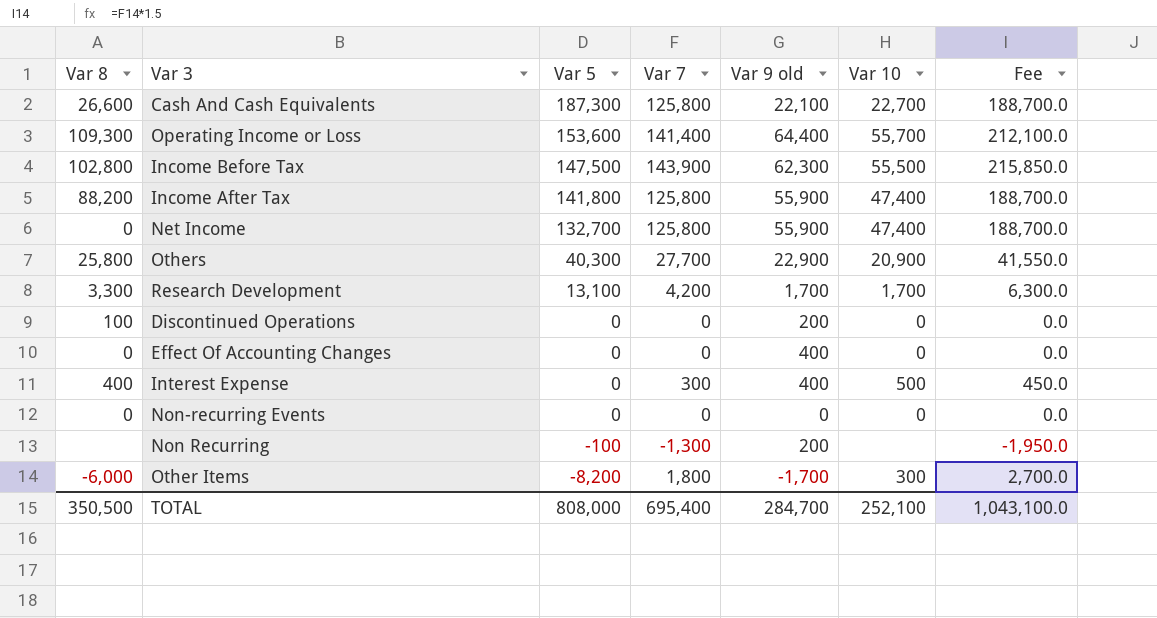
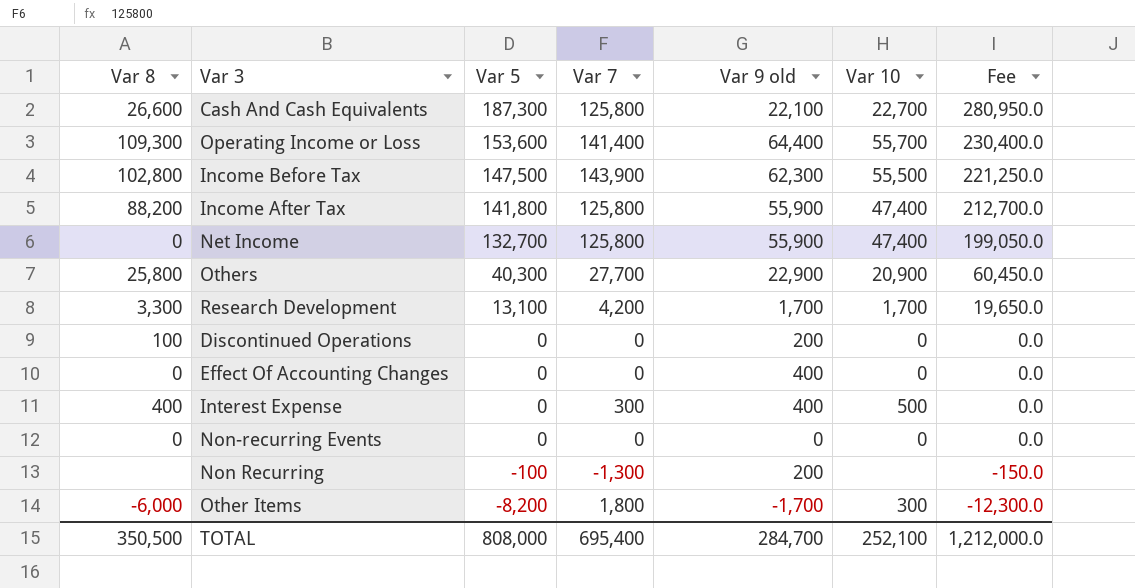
column Fee | formula: [Var 7] * 1.5 -> [Var 5] * 1.5
TOTAL | Fee: 1,043,100.0 -> 1,212,000.0

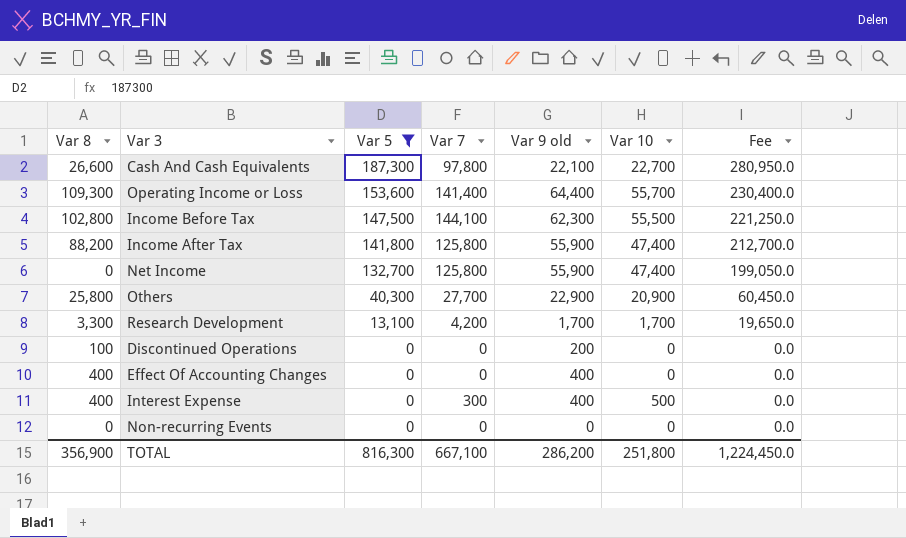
filter: none -> Var 5 >= 0
Cash And Cash Equivalents | Var 7: 125,800 -> 97,800
Income Before Tax | Var 7: 143,900 -> 144,100
Effect Of Accounting Changes | Var 8: 0 -> 400
TOTAL | Var 8: 350,500 -> 356,900
TOTAL | Var 5: 808,000 -> 816,300
TOTAL | Var 7: 695,400 -> 667,100
TOTAL | Var 9 old: 284,700 -> 286,200
TOTAL | Var 10: 252,100 -> 251,800
TOTAL | Fee: 1,212,000.0 -> 1,224,450.0

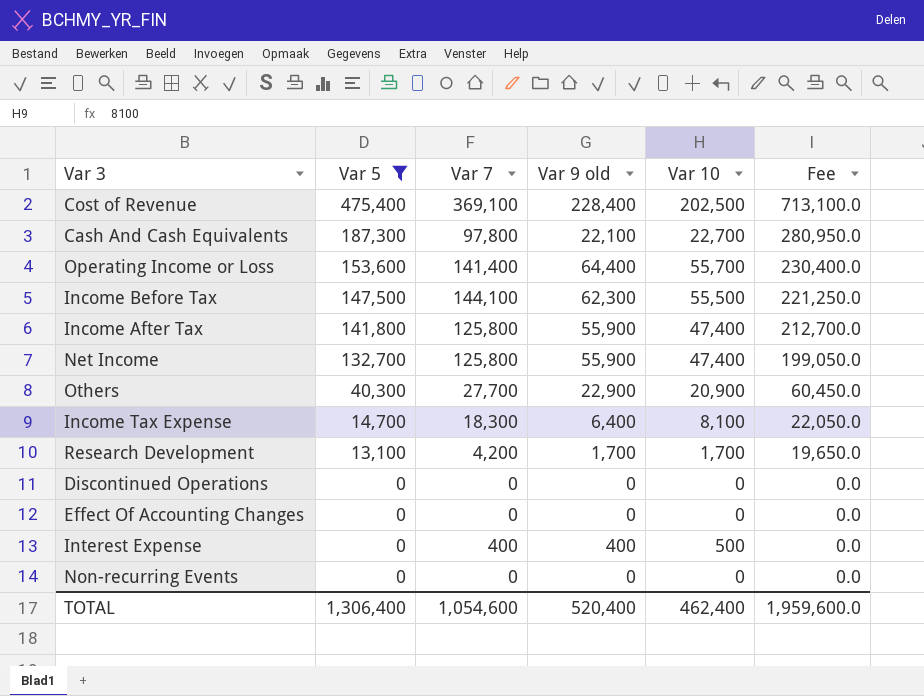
column Var 8 | position: 1 -> none
row Cost of Revenue: none -> 475,400 | 369,100 | 228,400 | 202,500 | 713,100.0
row Income Tax Expense: none -> 14,700 | 18,300 | 6,400 | 8,100 | 22,050.0
Discontinued Operations | Var 9 old: 200 -> 0
Effect Of Accounting Changes | Var 9 old: 400 -> 0
Interest Expense | Var 7: 300 -> 400
TOTAL | Var 5: 816,300 -> 1,306,400
TOTAL | Var 7: 667,100 -> 1,054,600
TOTAL | Var 9 old: 286,200 -> 520,400
TOTAL | Var 10: 251,800 -> 462,400
TOTAL | Fee: 1,224,450.0 -> 1,959,600.0

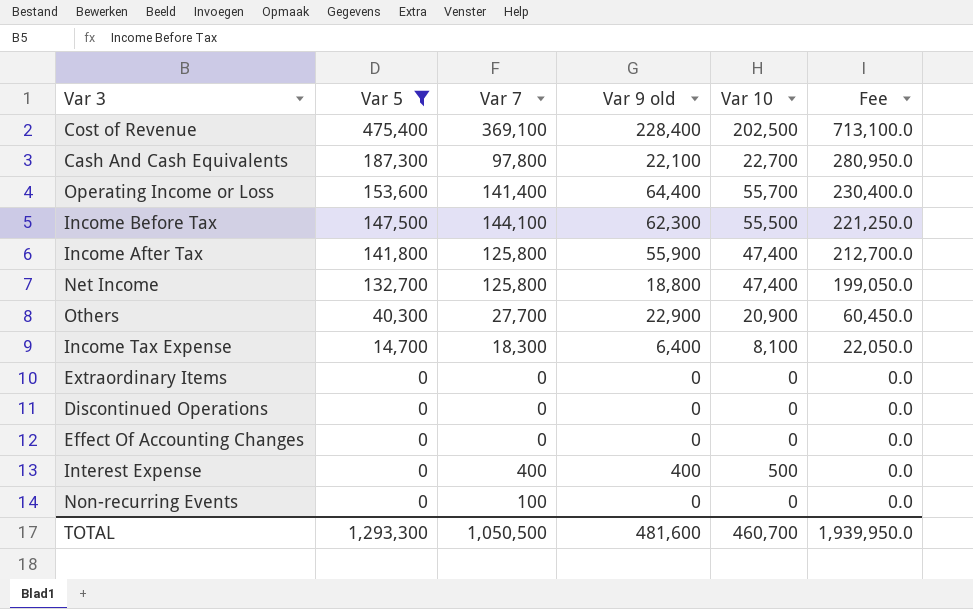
row Research Development: 13,100 | 4,200 | 1,700 | 1,700 | 19,650.0 -> none
Net Income | Var 9 old: 55,900 -> 18,800
row Extraordinary Items: none -> 0 | 0 | 0 | 0 | 0.0
Non-recurring Events | Var 7: 0 -> 100
TOTAL | Var 5: 1,306,400 -> 1,293,300
TOTAL | Var 7: 1,054,600 -> 1,050,500
TOTAL | Var 9 old: 520,400 -> 481,600
TOTAL | Var 10: 462,400 -> 460,700
TOTAL | Fee: 1,959,600.0 -> 1,939,950.0

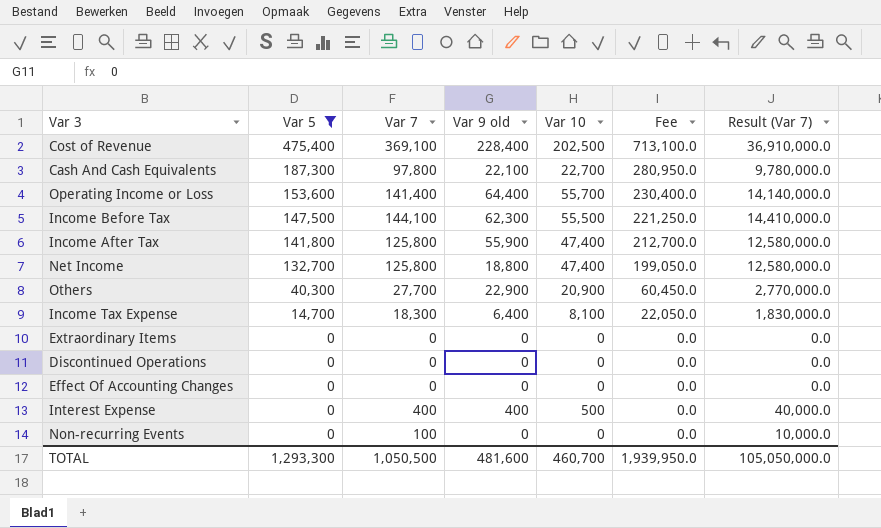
column Result (Var 7) | formula: none -> [Var 7] * 100

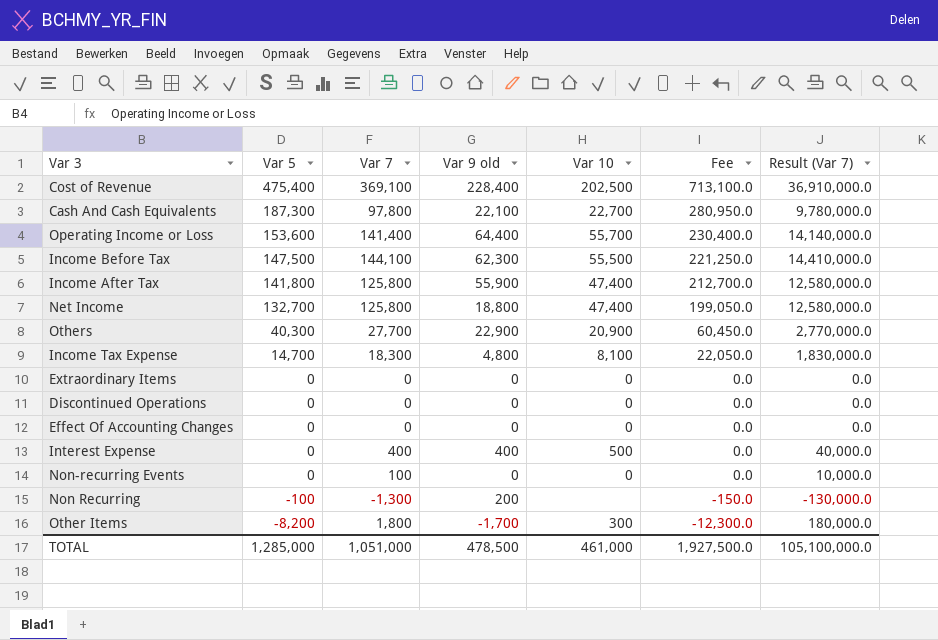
filter: Var 5 >= 0 -> none
Income Tax Expense | Var 9 old: 6,400 -> 4,800
TOTAL | Var 5: 1,293,300 -> 1,285,000
TOTAL | Var 7: 1,050,500 -> 1,051,000
TOTAL | Var 9 old: 481,600 -> 478,500
TOTAL | Var 10: 460,700 -> 461,000
TOTAL | Fee: 1,939,950.0 -> 1,927,500.0
TOTAL | Result (Var 7): 105,050,000.0 -> 105,100,000.0

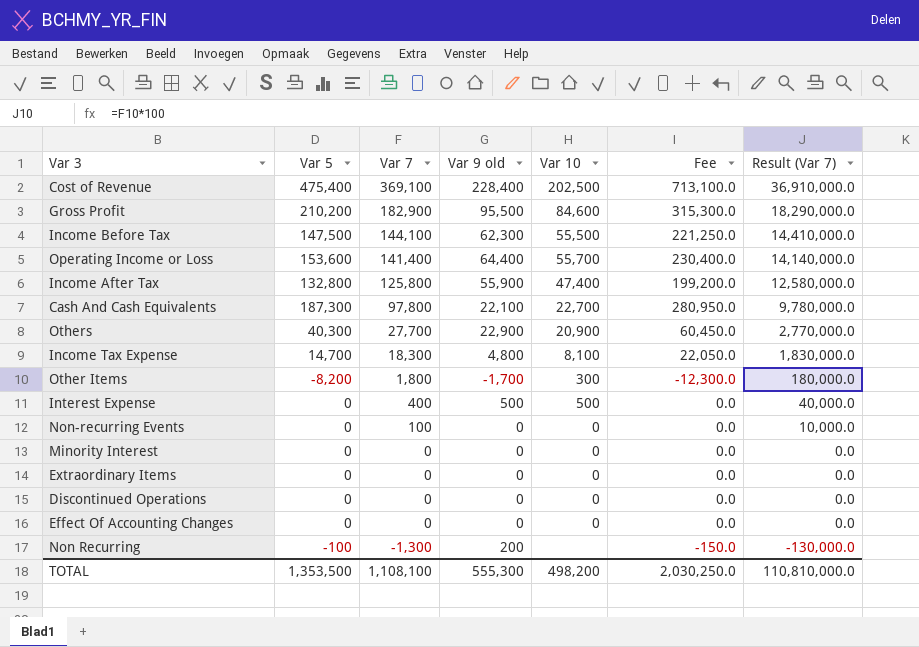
row order: Var 5 descending -> Var 7 descending
row Net Income: 132,700 | 125,800 | 18,800 | 47,400 | 199,050.0 | 12,580,000.0 -> none
row Gross Profit: none -> 210,200 | 182,900 | 95,500 | 84,600 | 315,300.0 | 18,290,000.0
Income After Tax | Var 5: 141,800 -> 132,800
Income After Tax | Fee: 212,700.0 -> 199,200.0
Interest Expense | Var 9 old: 400 -> 500
row Minority Interest: none -> 0 | 0 | 0 | 0 | 0.0 | 0.0
TOTAL | Var 5: 1,285,000 -> 1,353,500
TOTAL | Var 7: 1,051,000 -> 1,108,100
TOTAL | Var 9 old: 478,500 -> 555,300
TOTAL | Var 10: 461,000 -> 498,200
TOTAL | Fee: 1,927,500.0 -> 2,030,250.0
TOTAL | Result (Var 7): 105,100,000.0 -> 110,810,000.0

